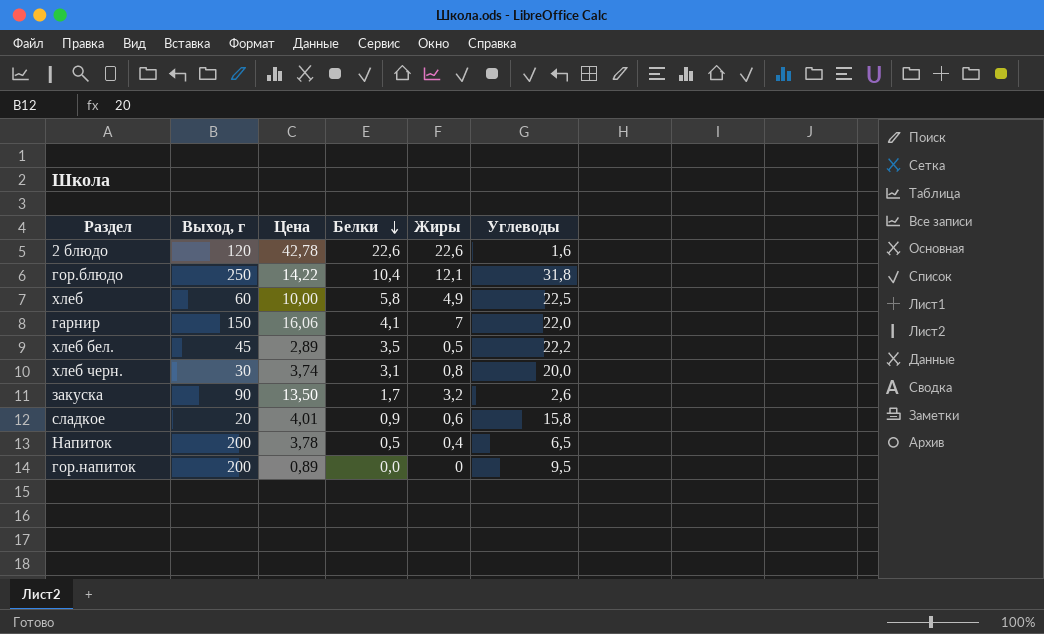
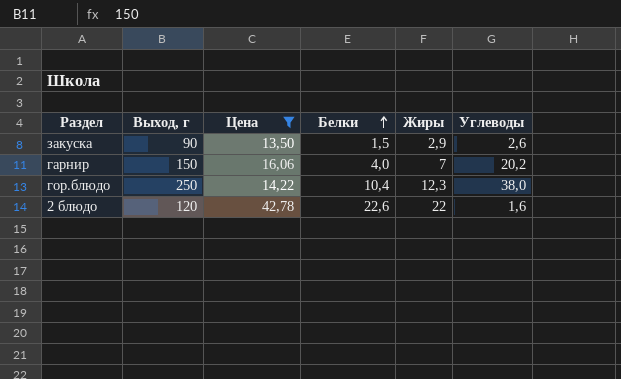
filter: none -> Цена >= 13,50
row order: Белки descending -> Белки ascending
закуска | Белки: 1,7 -> 1,5
закуска | Жиры: 3,2 -> 2,9
гарнир | Белки: 4,1 -> 4,0
гарнир | Углеводы: 22,0 -> 20,2
гор.блюдо | Жиры: 12,1 -> 12,3
гор.блюдо | Углеводы: 31,8 -> 38,0
2 блюдо | Жиры: 22,6 -> 22

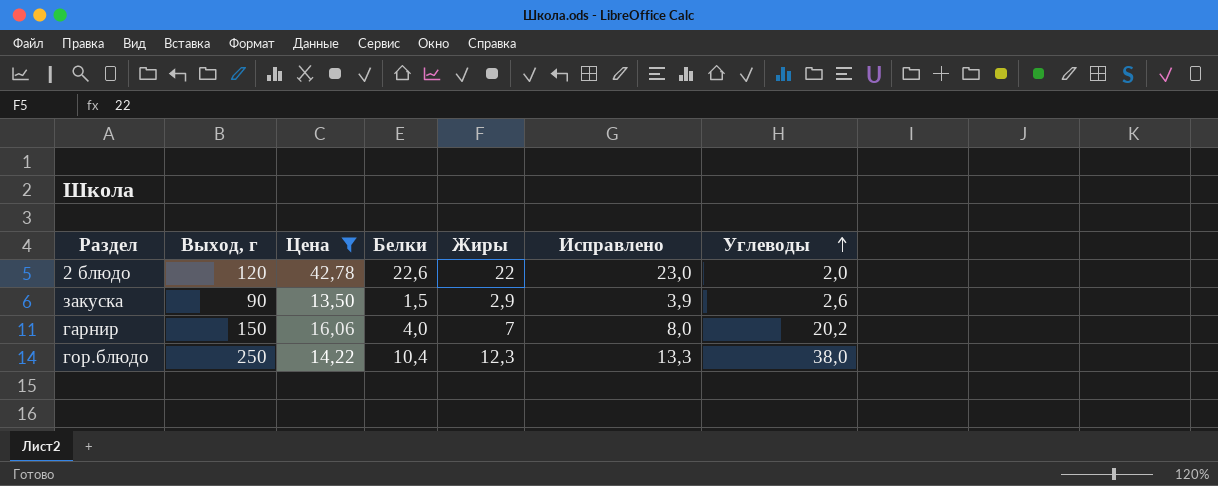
row order: Белки ascending -> Углеводы ascending
column Исправлено | formula: none -> [Жиры] + 1
2 блюдо | Углеводы: 1,6 -> 2,0

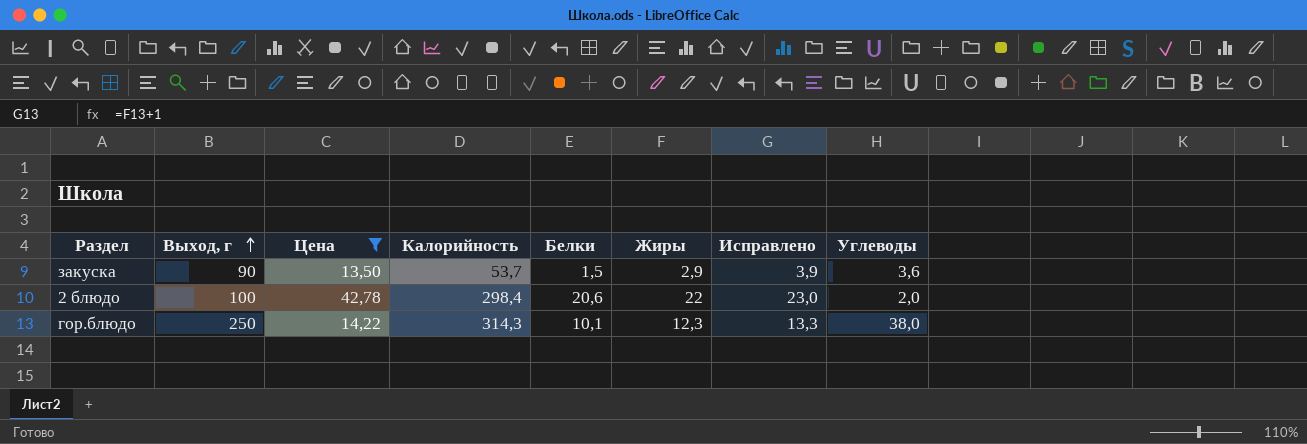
row order: Углеводы ascending -> Выход, г ascending
column Калорийность | position: none -> 4
row гарнир: 150 | 16,06 | 4,0 | 7 | 8,0 | 20,2 -> none
закуска | Углеводы: 2,6 -> 3,6
2 блюдо | Выход, г: 120 -> 100
2 блюдо | Белки: 22,6 -> 20,6
гор.блюдо | Белки: 10,4 -> 10,1

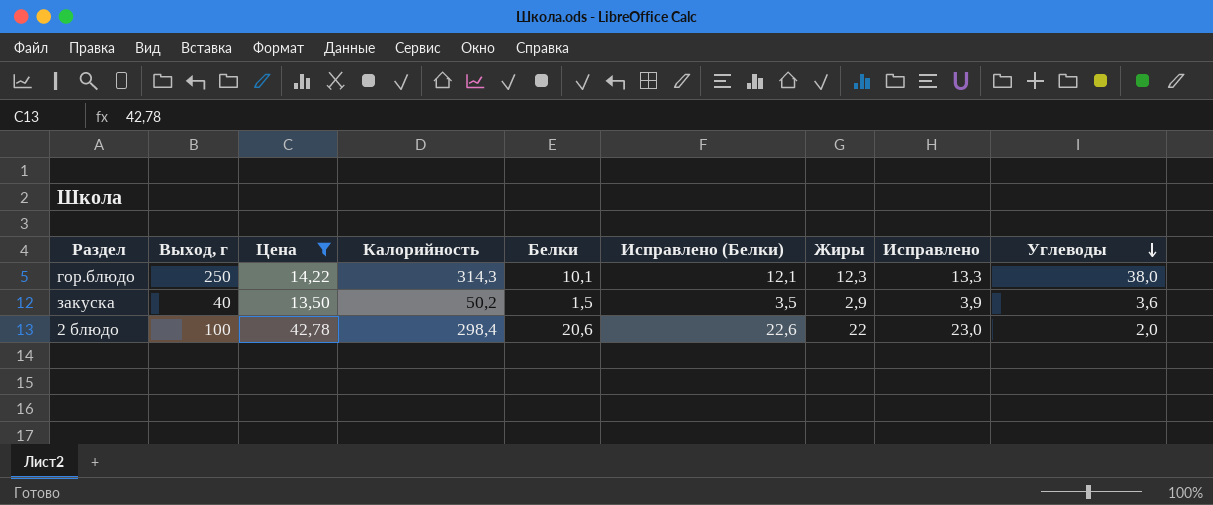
row order: Выход, г ascending -> Углеводы descending
column Исправлено (Белки) | formula: none -> [Белки] + 2
закуска | Выход, г: 90 -> 40
закуска | Калорийность: 53,7 -> 50,2

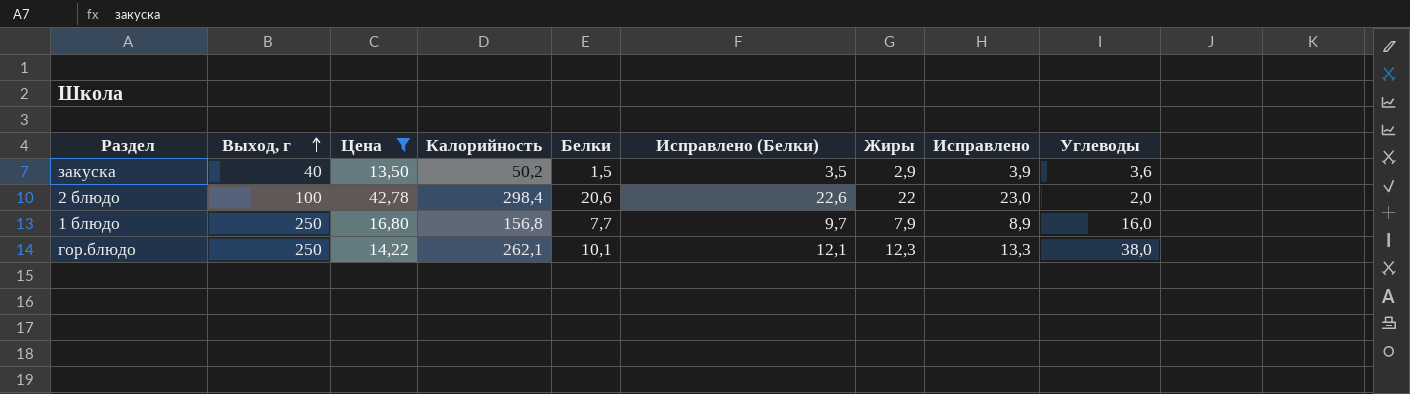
row order: Углеводы descending -> Выход, г ascending
row 1 блюдо: none -> 250 | 16,80 | 156,8 | 7,7 | 9,7 | 7,9 | 8,9 | 16,0
гор.блюдо | Калорийность: 314,3 -> 262,1

